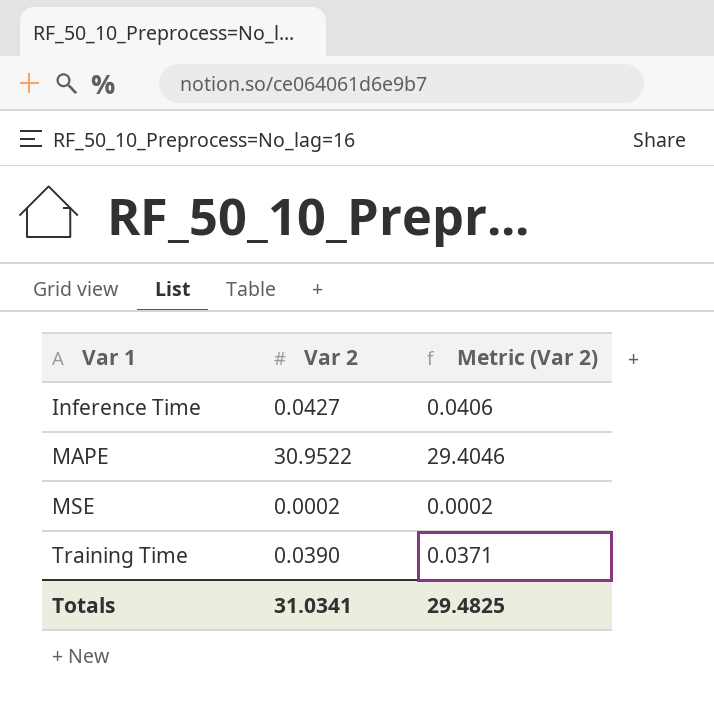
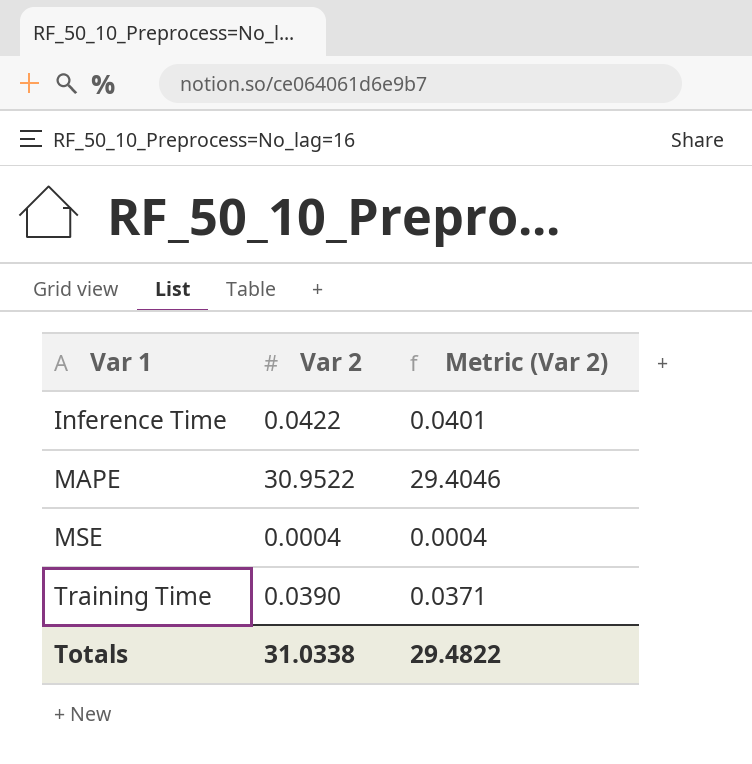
Inference Time | Var 2: 0.0427 -> 0.0422
Inference Time | Metric (Var 2): 0.0406 -> 0.0401
MSE | Var 2: 0.0002 -> 0.0004
MSE | Metric (Var 2): 0.0002 -> 0.0004
Totals | Var 2: 31.0341 -> 31.0338
Totals | Metric (Var 2): 29.4825 -> 29.4822

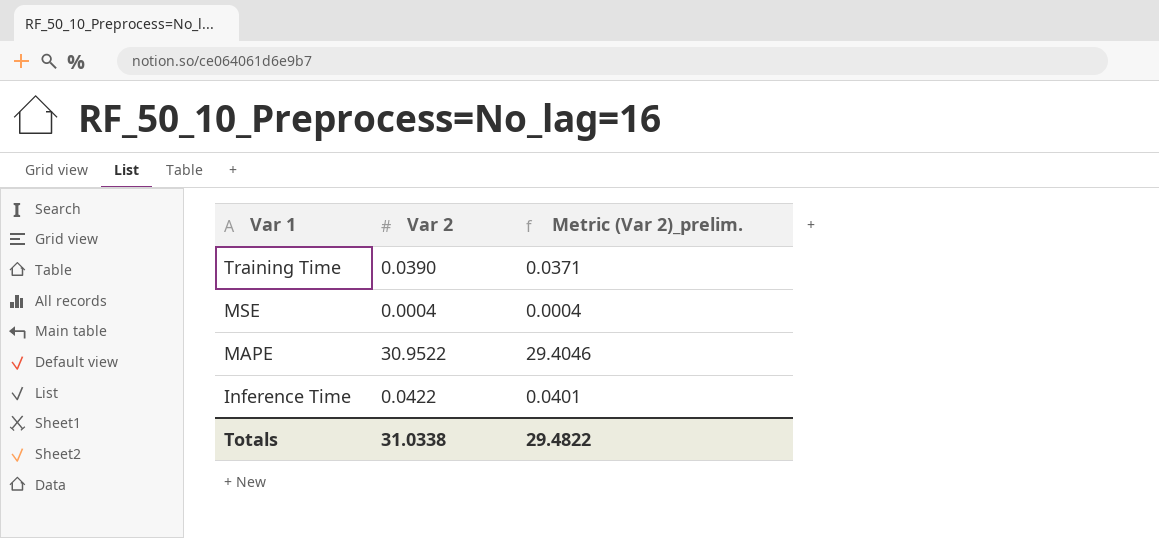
row order: Var 1 ascending -> Var 1 descending
column name: Metric (Var 2) -> Metric (Var 2)_prelim.

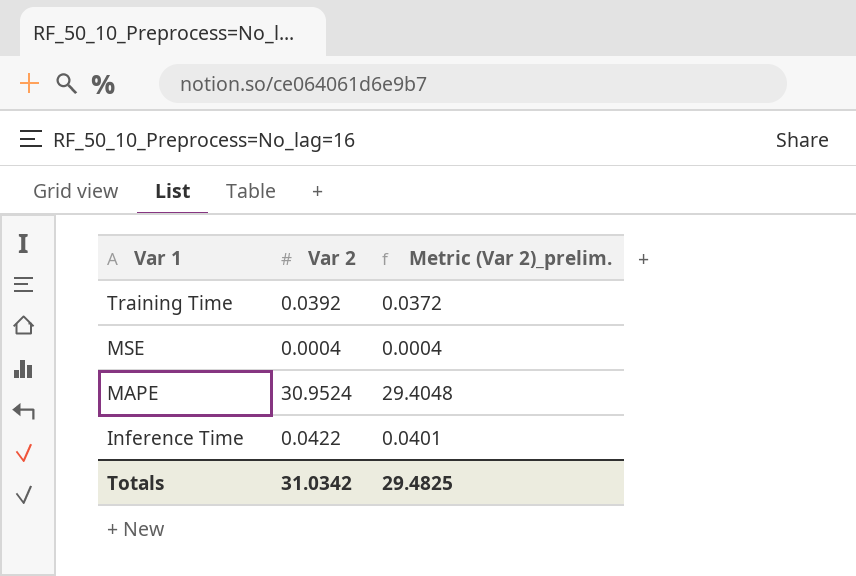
Training Time | Var 2: 0.0390 -> 0.0392
Training Time | Metric (Var 2)_prelim.: 0.0371 -> 0.0372
MAPE | Var 2: 30.9522 -> 30.9524
MAPE | Metric (Var 2)_prelim.: 29.4046 -> 29.4048
Totals | Var 2: 31.0338 -> 31.0342
Totals | Metric (Var 2)_prelim.: 29.4822 -> 29.4825

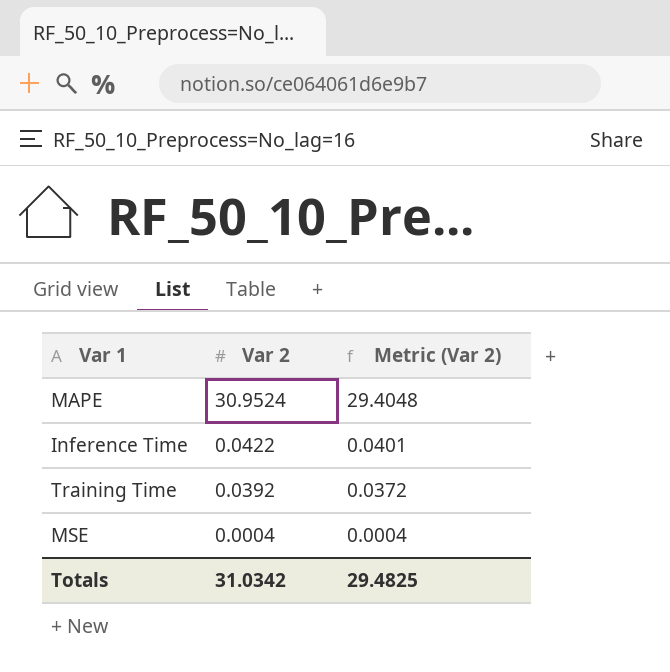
row order: Var 1 descending -> Var 2 descending
column name: Metric (Var 2)_prelim. -> Metric (Var 2)

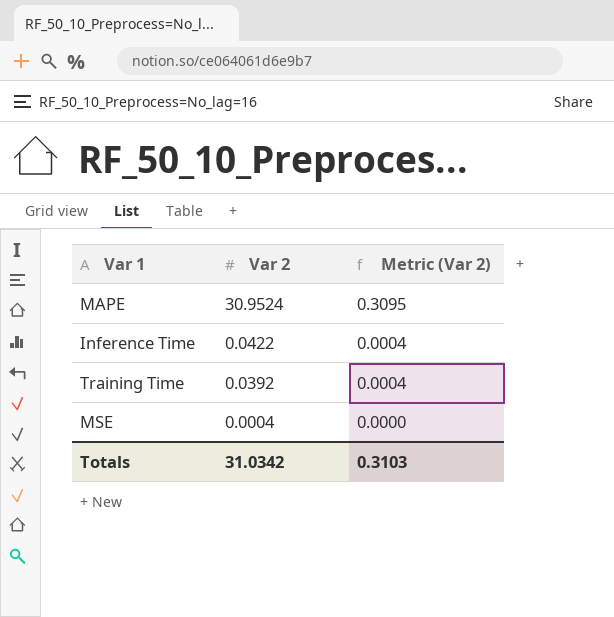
column Metric (Var 2) | formula: [Var 2] * 0.95 -> [Var 2] * 0.01
Totals | Metric (Var 2): 29.4825 -> 0.3103

